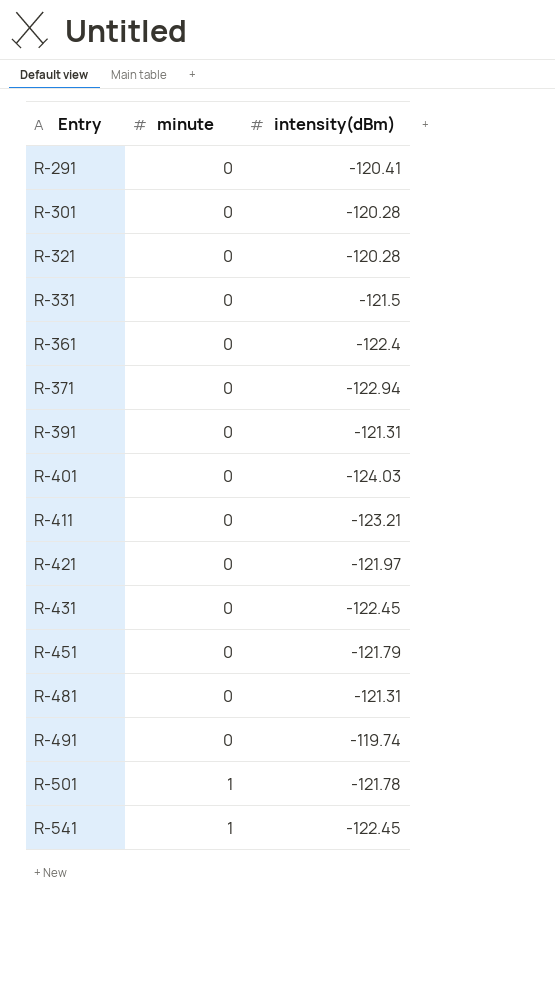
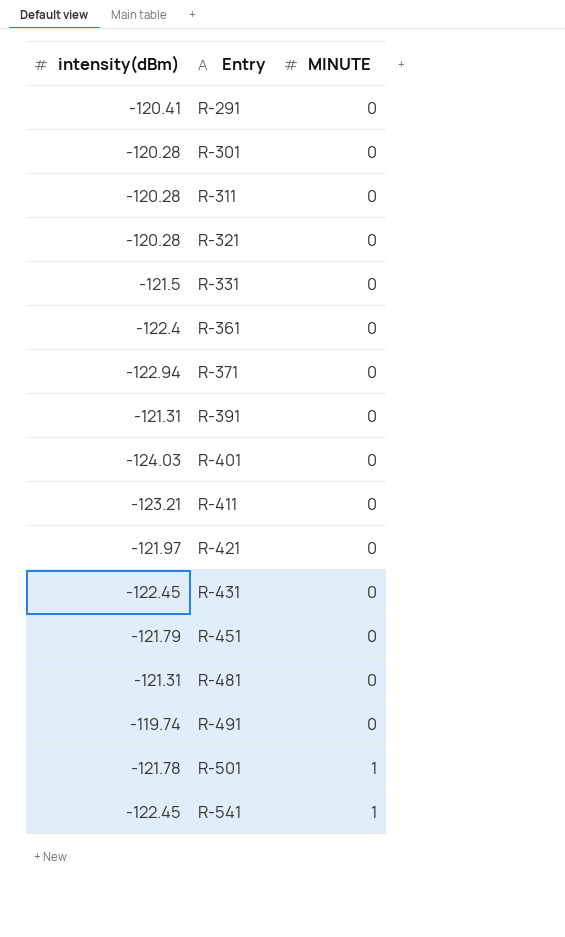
column intensity(dBm) | position: 3 -> 1
column name: minute -> MINUTE
row R-311: none -> -120.28 | 0

